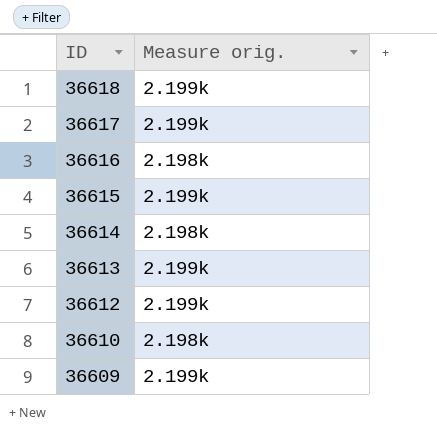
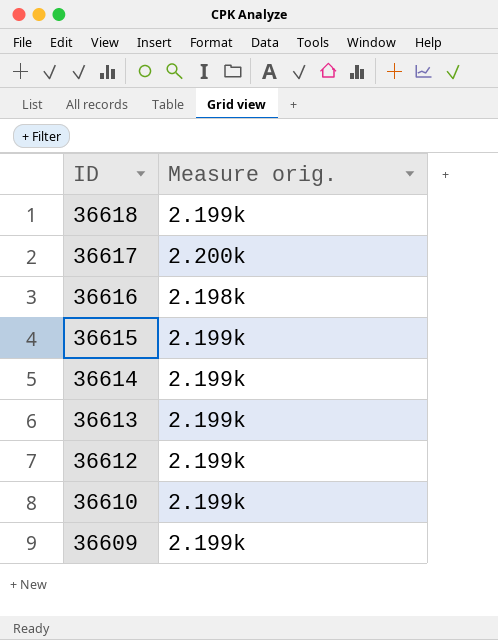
36617 | Measure orig.: 2.199k -> 2.200k
36614 | Measure orig.: 2.198k -> 2.199k
36610 | Measure orig.: 2.198k -> 2.199k

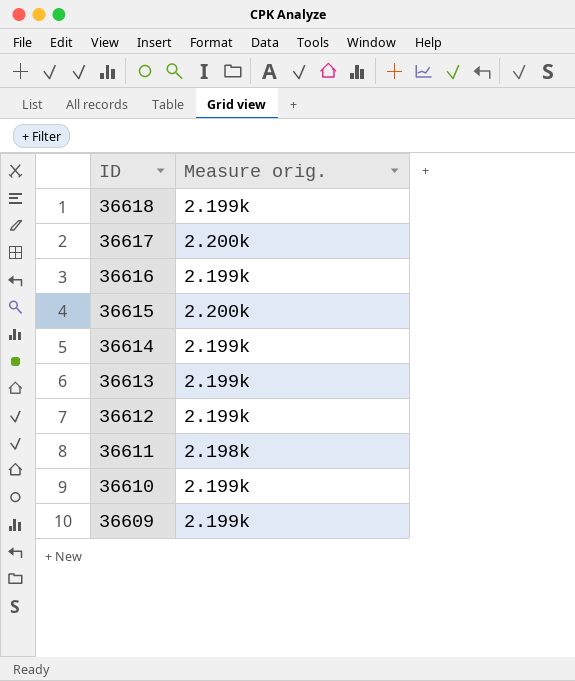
36616 | Measure orig.: 2.198k -> 2.199k
36615 | Measure orig.: 2.199k -> 2.200k
row 36611: none -> 2.198k

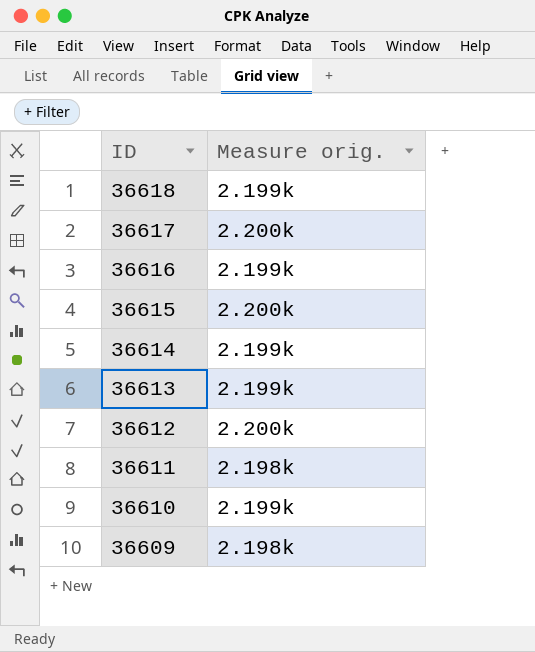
36612 | Measure orig.: 2.199k -> 2.200k
36609 | Measure orig.: 2.199k -> 2.198k

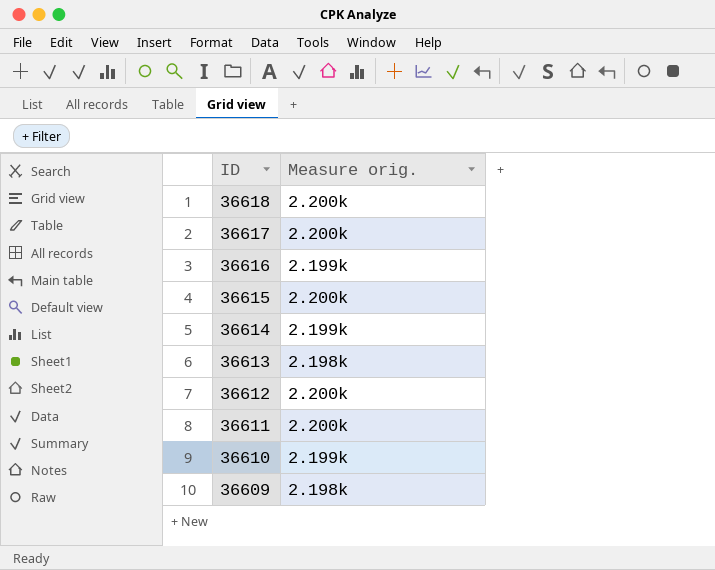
36618 | Measure orig.: 2.199k -> 2.200k
36613 | Measure orig.: 2.199k -> 2.198k
36611 | Measure orig.: 2.198k -> 2.200k

